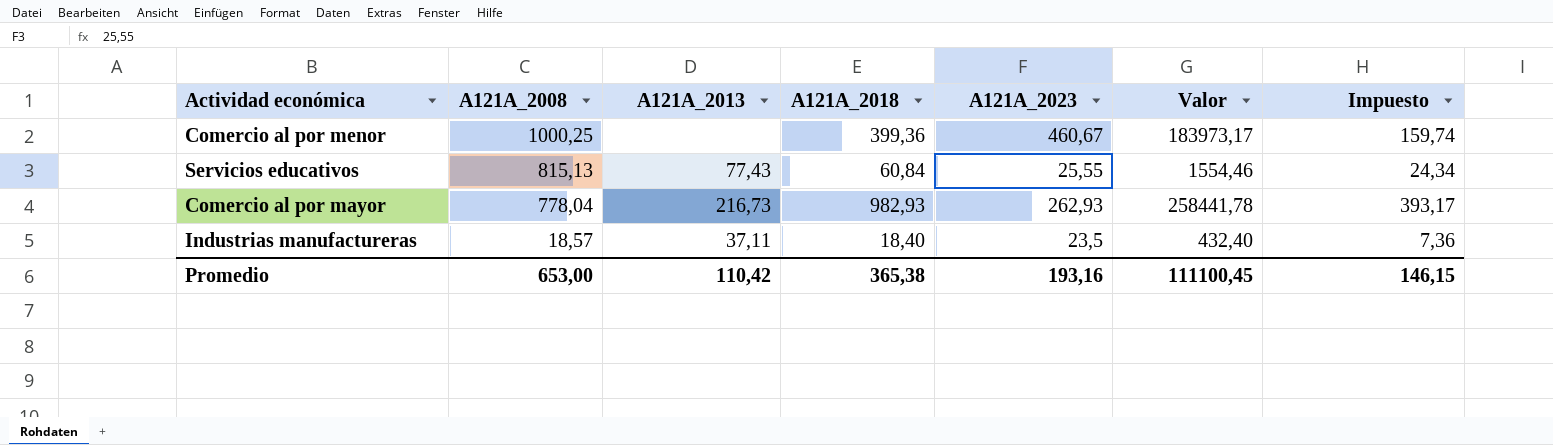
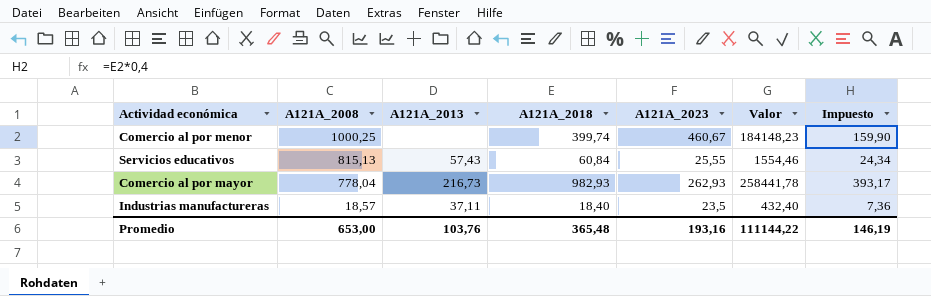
Comercio al por menor | A121A_2018: 399,36 -> 399,74
Comercio al por menor | Valor: 183973,17 -> 184148,23
Comercio al por menor | Impuesto: 159,74 -> 159,90
Servicios educativos | A121A_2013: 77,43 -> 57,43
Promedio | A121A_2013: 110,42 -> 103,76
Promedio | A121A_2018: 365,38 -> 365,48
Promedio | Valor: 111100,45 -> 111144,22
Promedio | Impuesto: 146,15 -> 146,19

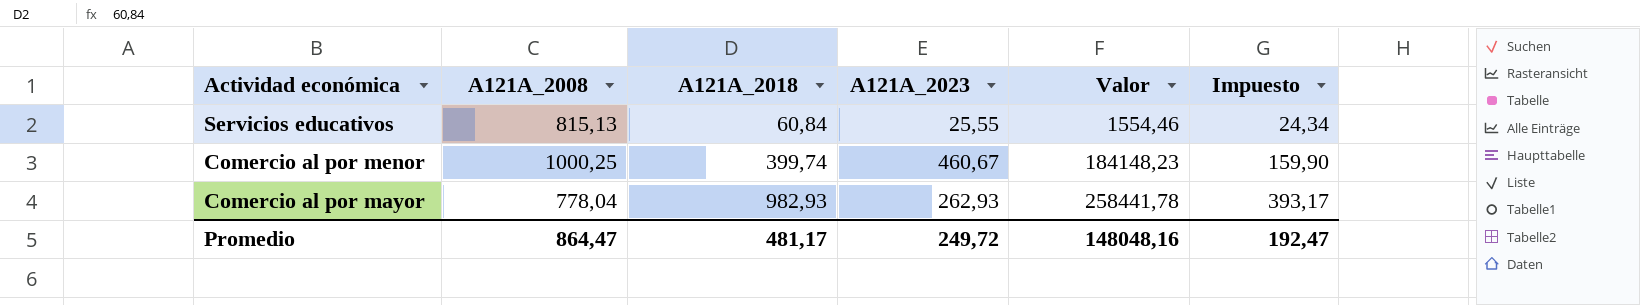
row order: A121A_2008 descending -> Actividad económica descending
column A121A_2013 | position: 3 -> none
row Industrias manufactureras: 18,57 | 37,11 | 18,40 | 23,5 | 432,40 | 7,36 -> none
Promedio | A121A_2008: 653,00 -> 864,47
Promedio | A121A_2018: 365,48 -> 481,17
Promedio | A121A_2023: 193,16 -> 249,72
Promedio | Valor: 111144,22 -> 148048,16
Promedio | Impuesto: 146,19 -> 192,47

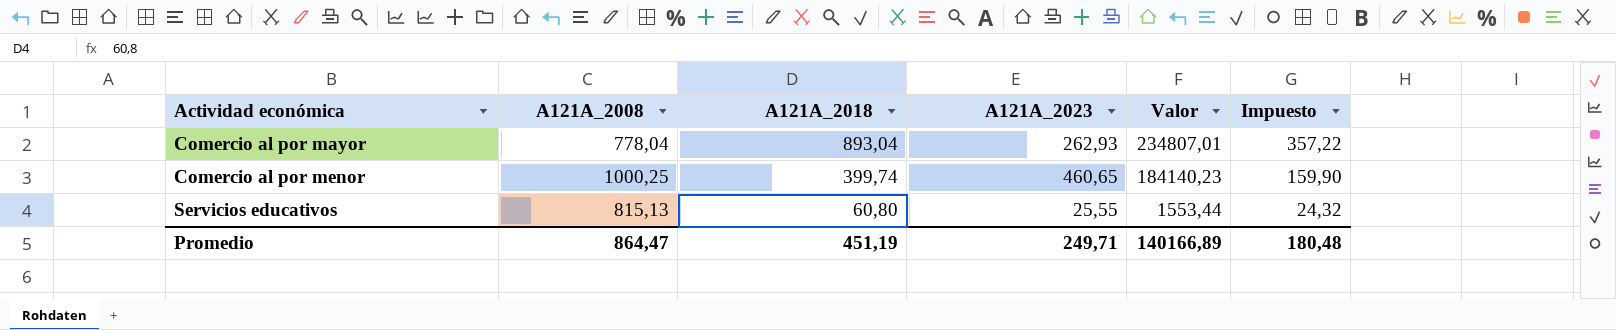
row order: Actividad económica descending -> Actividad económica ascending
Comercio al por mayor | A121A_2018: 982,93 -> 893,04
Comercio al por mayor | Valor: 258441,78 -> 234807,01
Comercio al por mayor | Impuesto: 393,17 -> 357,22
Comercio al por menor | A121A_2023: 460,67 -> 460,65
Comercio al por menor | Valor: 184148,23 -> 184140,23
Servicios educativos | A121A_2018: 60,84 -> 60,80
Servicios educativos | Valor: 1554,46 -> 1553,44
Servicios educativos | Impuesto: 24,34 -> 24,32
Promedio | A121A_2018: 481,17 -> 451,19
Promedio | A121A_2023: 249,72 -> 249,71
Promedio | Valor: 148048,16 -> 140166,89
Promedio | Impuesto: 192,47 -> 180,48

